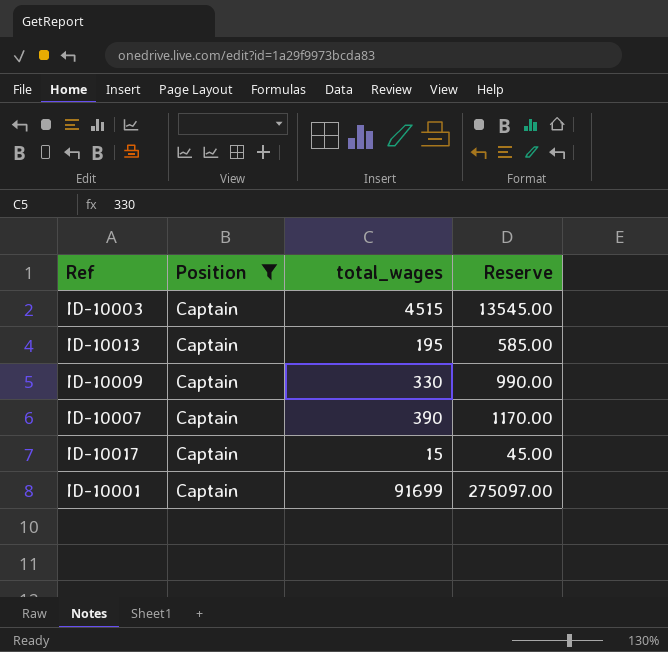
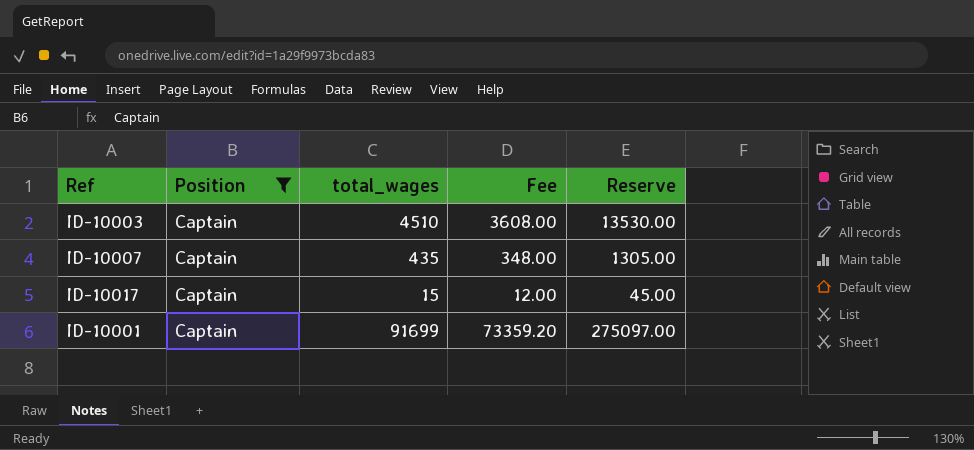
column Fee | formula: none -> [total_wages] * 0.8
row ID-10013: Captain | 195 | 585.00 -> none
row ID-10009: Captain | 330 | 990.00 -> none
ID-10003 | total_wages: 4515 -> 4510
ID-10003 | Reserve: 13545.00 -> 13530.00
ID-10007 | total_wages: 390 -> 435
ID-10007 | Reserve: 1170.00 -> 1305.00

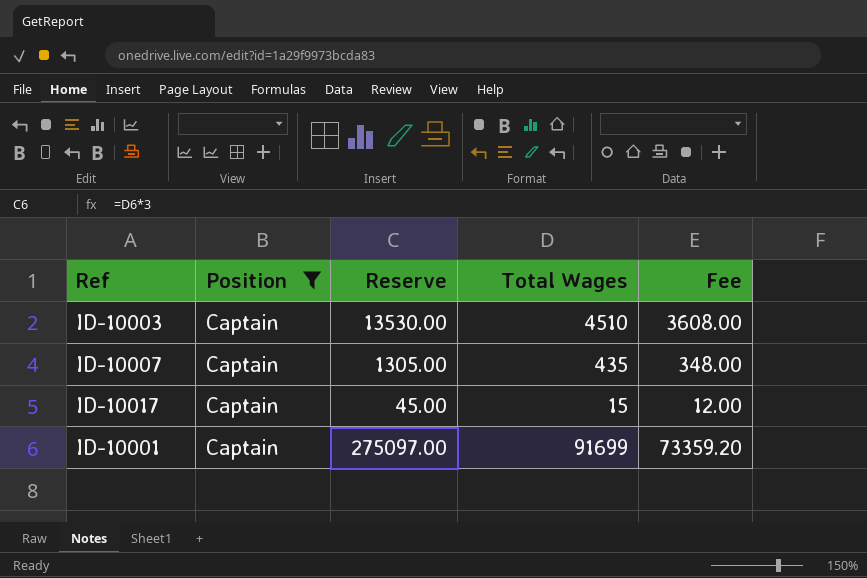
column Reserve | position: 5 -> 3
column name: total_wages -> Total Wages

